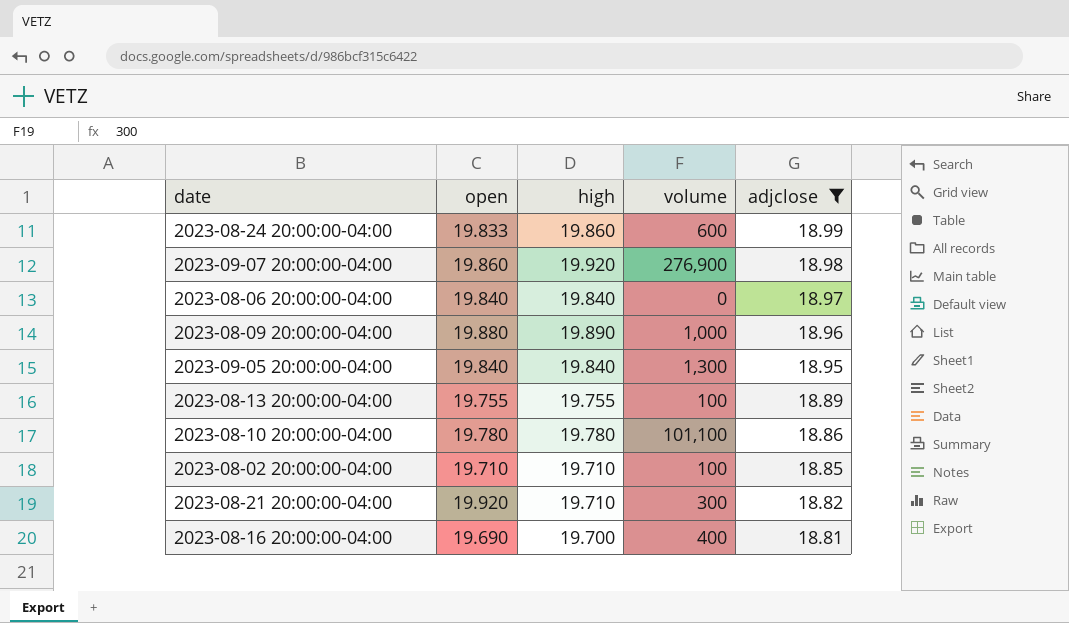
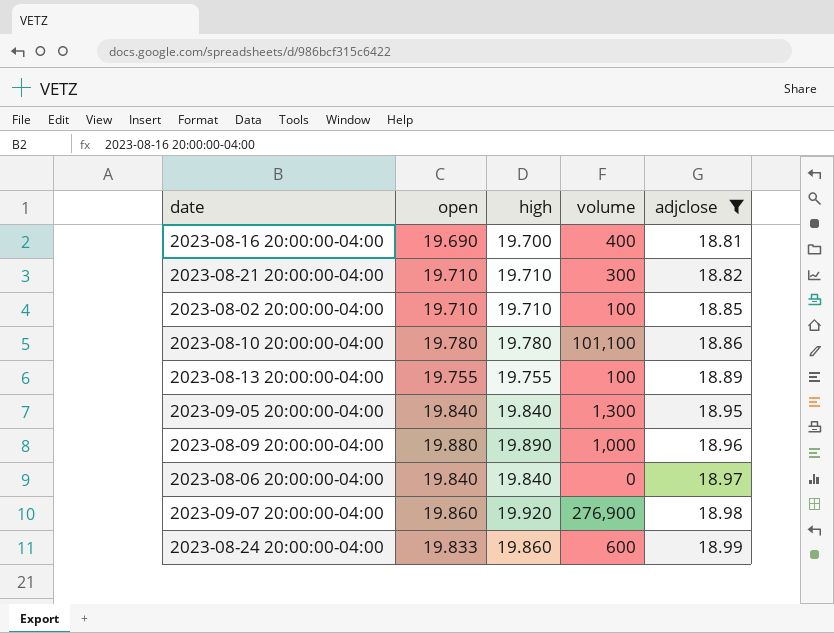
row order: adjclose descending -> adjclose ascending
2023-08-21 20:00:00-04:00 | open: 19.920 -> 19.710

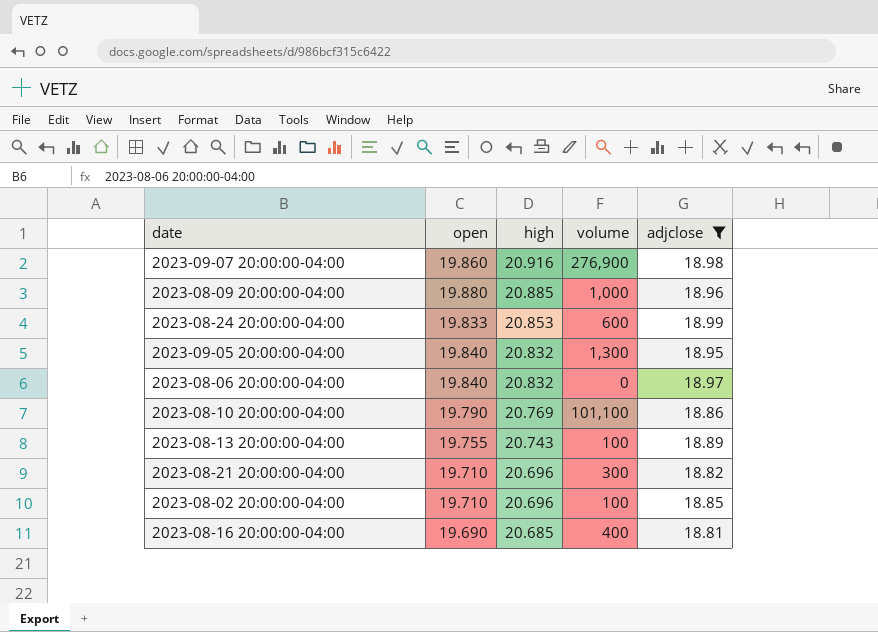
row order: adjclose ascending -> high descending
2023-09-07 20:00:00-04:00 | high: 19.920 -> 20.916
2023-08-09 20:00:00-04:00 | high: 19.890 -> 20.885
2023-08-24 20:00:00-04:00 | high: 19.860 -> 20.853
2023-09-05 20:00:00-04:00 | high: 19.840 -> 20.832
2023-08-06 20:00:00-04:00 | high: 19.840 -> 20.832
2023-08-10 20:00:00-04:00 | open: 19.780 -> 19.790
2023-08-10 20:00:00-04:00 | high: 19.780 -> 20.769
2023-08-13 20:00:00-04:00 | high: 19.755 -> 20.743
2023-08-21 20:00:00-04:00 | high: 19.710 -> 20.696
2023-08-02 20:00:00-04:00 | high: 19.710 -> 20.696
2023-08-16 20:00:00-04:00 | high: 19.700 -> 20.685

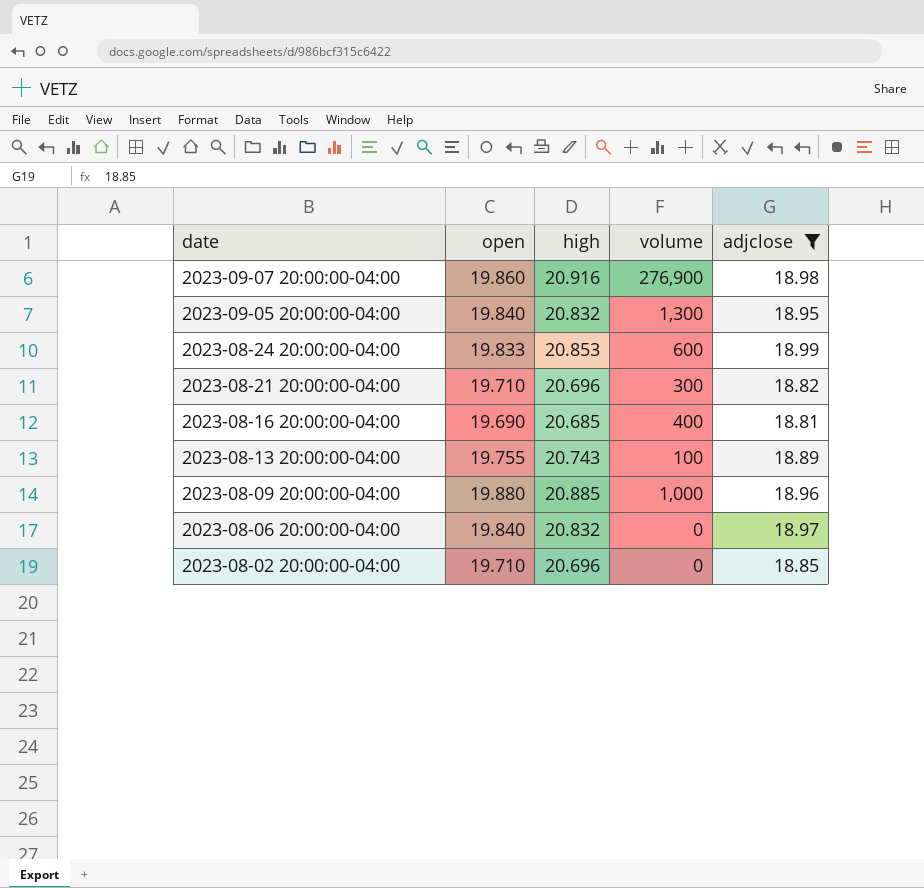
row order: high descending -> date descending
row 2023-08-10 20:00:00-04:00: 19.790 | 20.769 | 101,100 | 18.86 -> none
2023-08-02 20:00:00-04:00 | volume: 100 -> 0

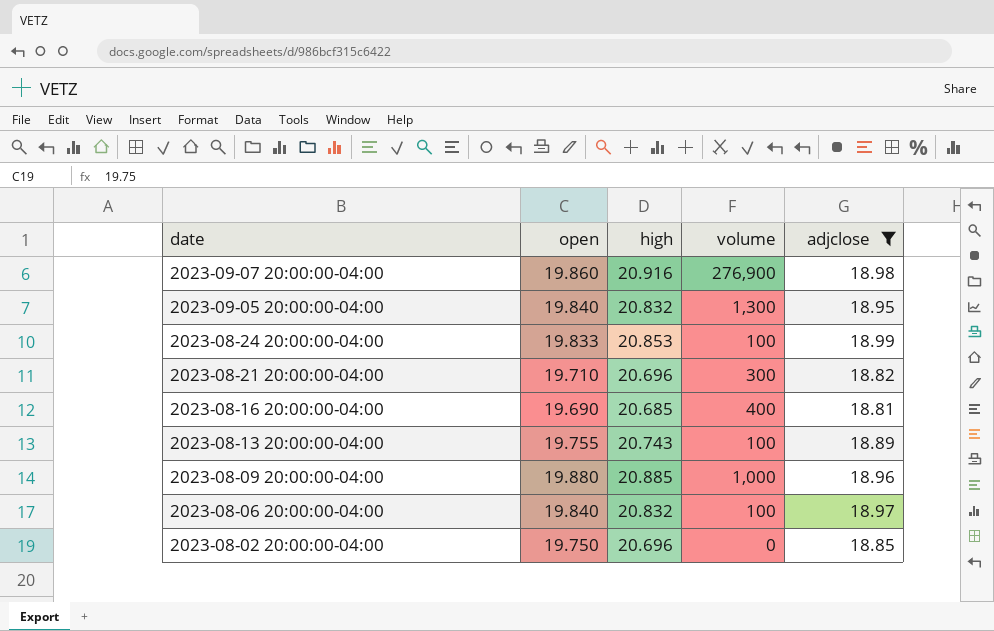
2023-08-24 20:00:00-04:00 | volume: 600 -> 100
2023-08-06 20:00:00-04:00 | volume: 0 -> 100
2023-08-02 20:00:00-04:00 | open: 19.710 -> 19.750

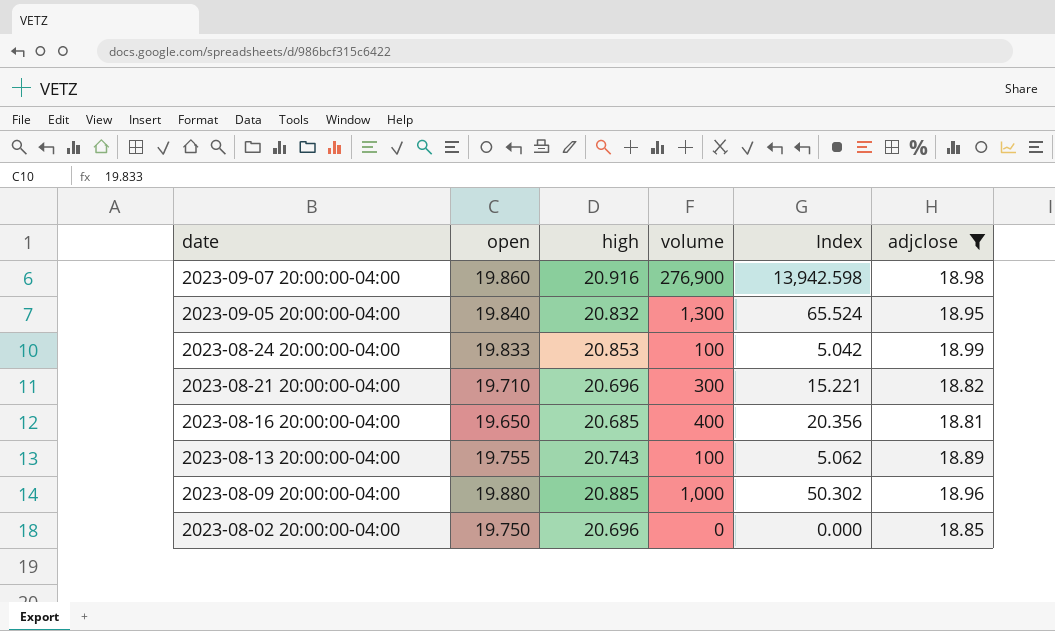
column Index | formula: none -> [volume] / [open]
row 2023-08-06 20:00:00-04:00: 19.840 | 20.832 | 100 | 18.97 -> none
2023-08-16 20:00:00-04:00 | open: 19.690 -> 19.650

